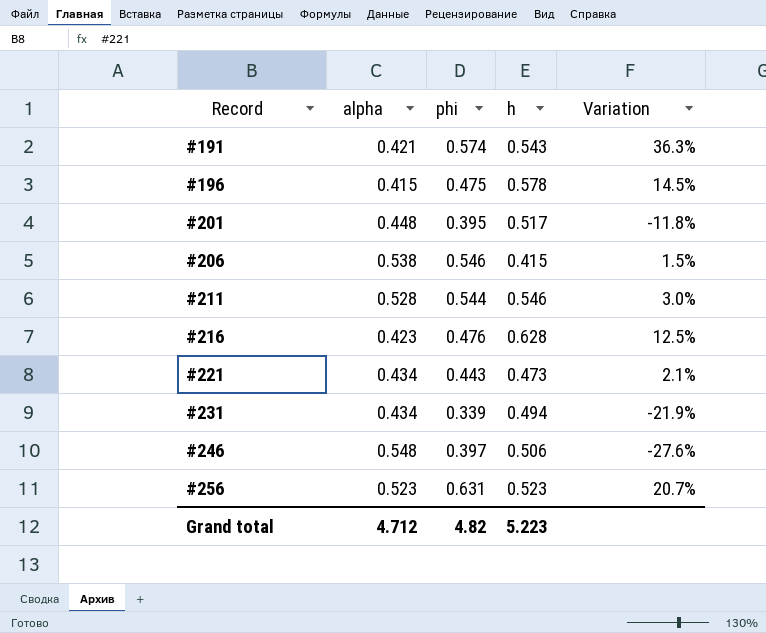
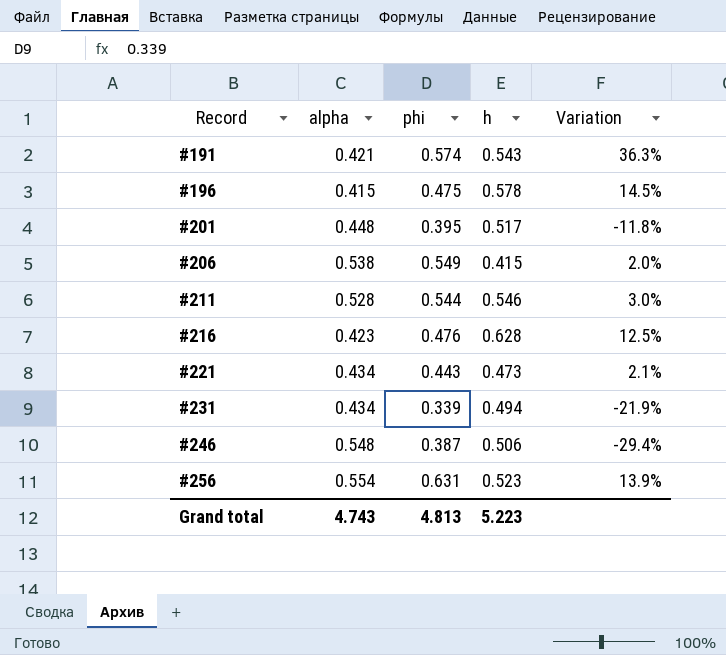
#206 | phi: 0.546 -> 0.549
#206 | Variation: 1.5% -> 2.0%
#246 | phi: 0.397 -> 0.387
#246 | Variation: -27.6% -> -29.4%
#256 | alpha: 0.523 -> 0.554
#256 | Variation: 20.7% -> 13.9%
Grand total | alpha: 4.712 -> 4.743
Grand total | phi: 4.82 -> 4.813

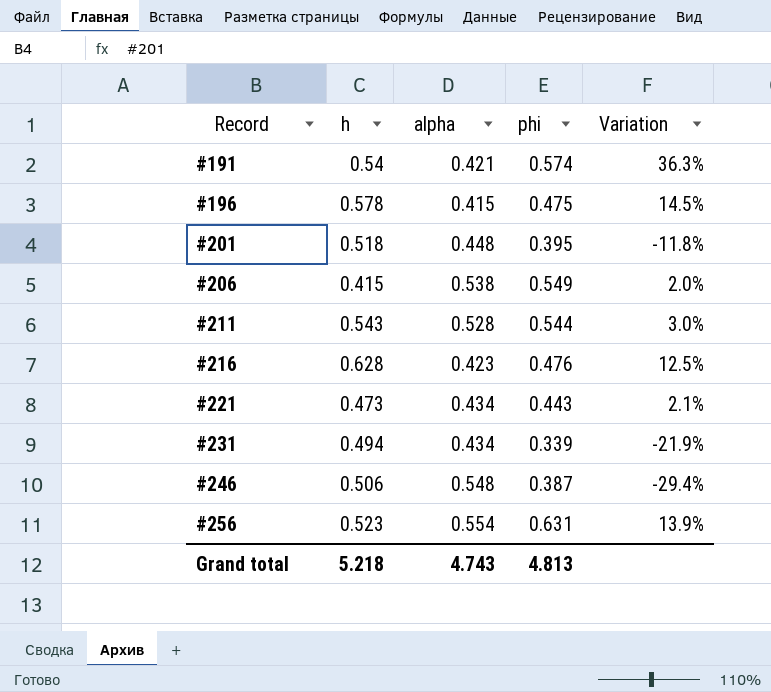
column h | position: 4 -> 2
#191 | h: 0.543 -> 0.54
#201 | h: 0.517 -> 0.518
#211 | h: 0.546 -> 0.543
Grand total | h: 5.223 -> 5.218

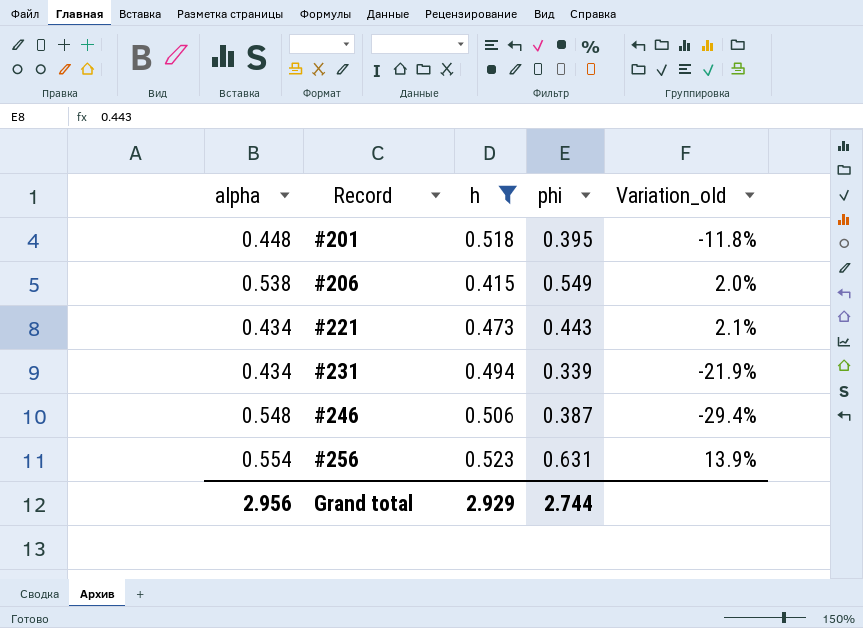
filter: none -> h <= 0.523
column alpha | position: 3 -> 1
column name: Variation -> Variation_old
Grand total | alpha: 4.743 -> 2.956
Grand total | h: 5.218 -> 2.929
Grand total | phi: 4.813 -> 2.744

